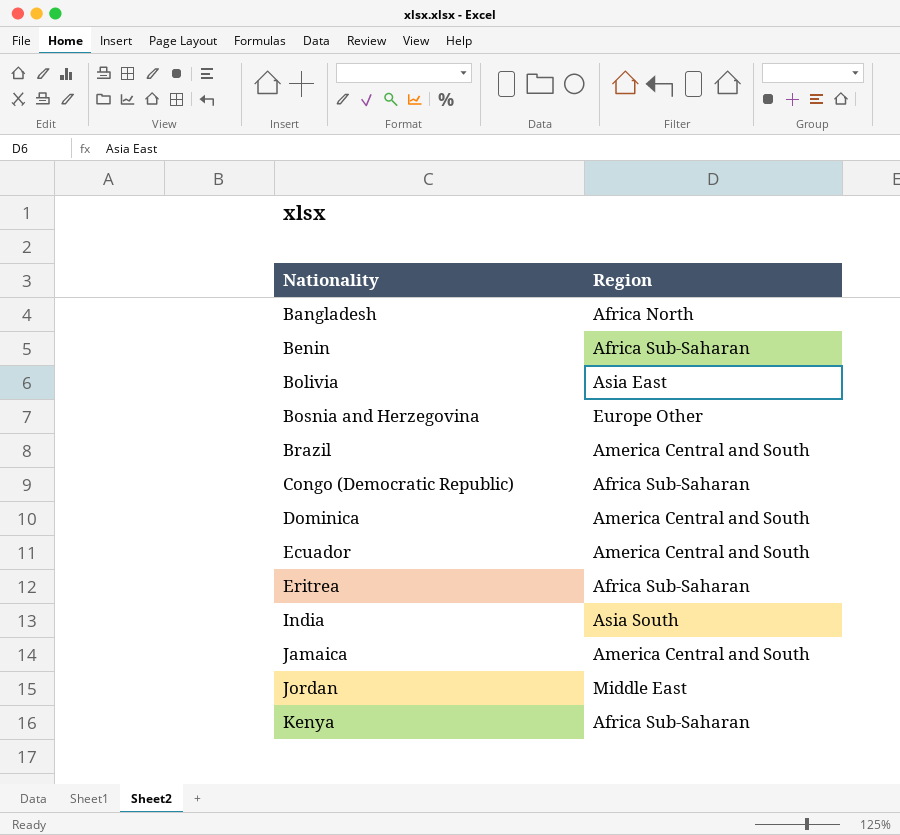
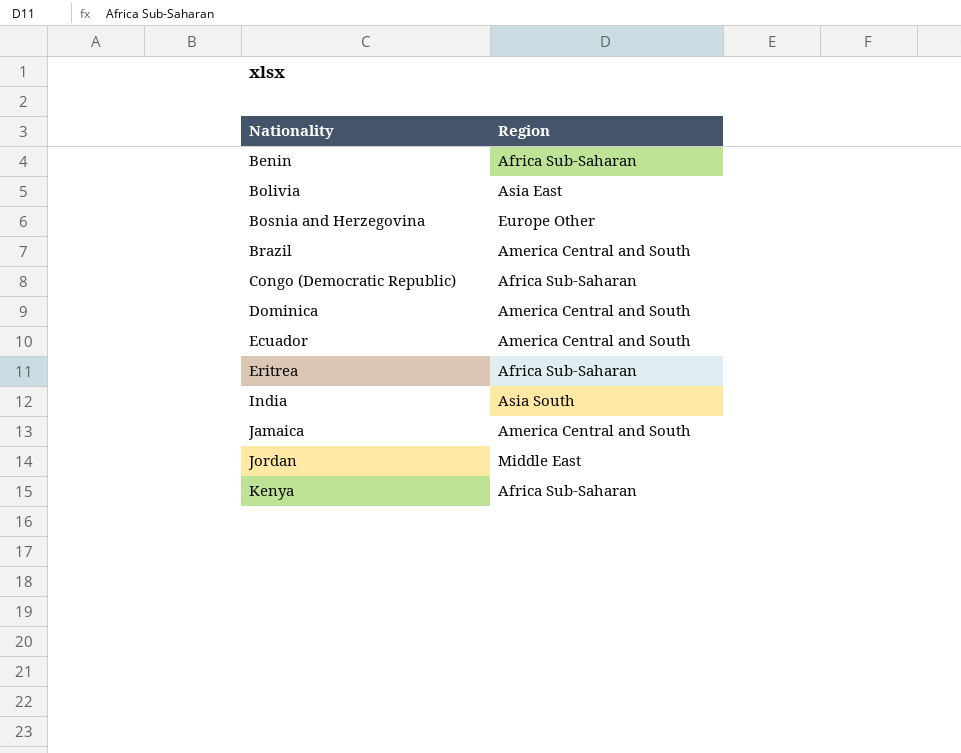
row Bangladesh: Africa North -> none

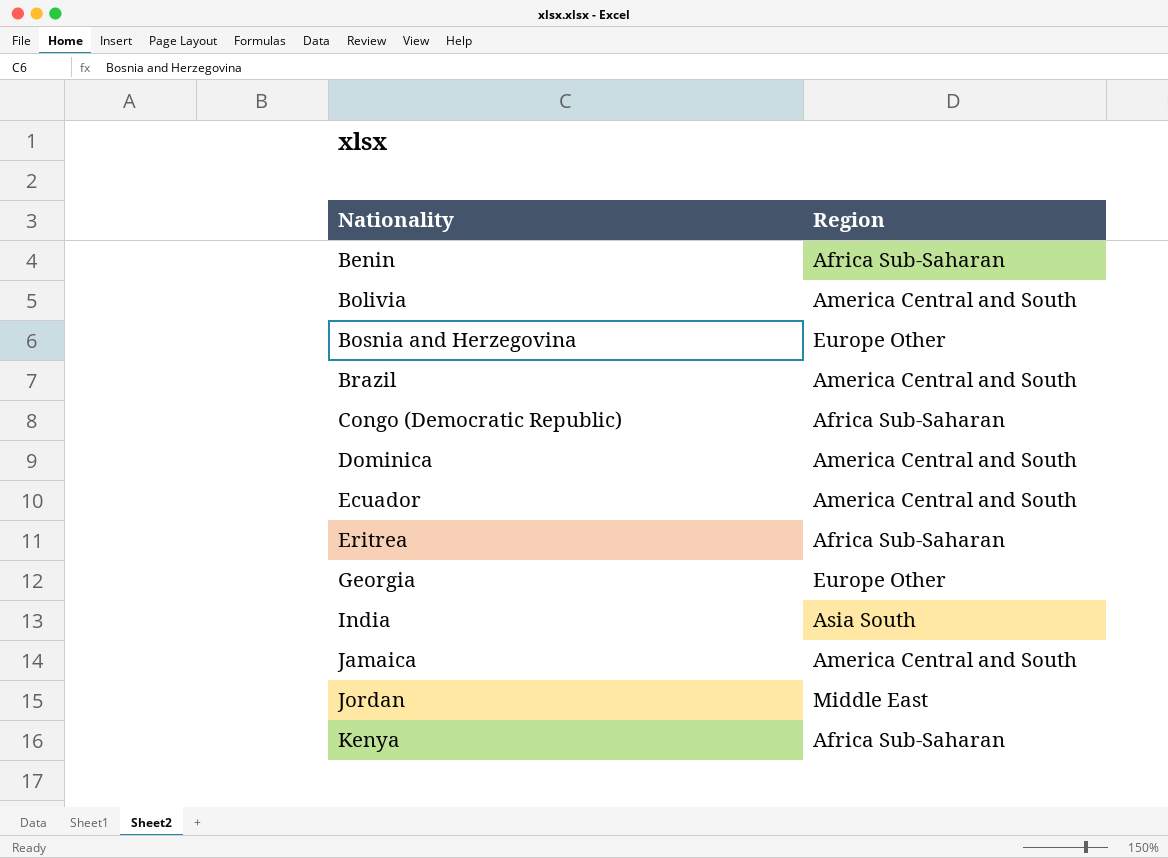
Bolivia | Region: Asia East -> America Central and South
row Georgia: none -> Europe Other

